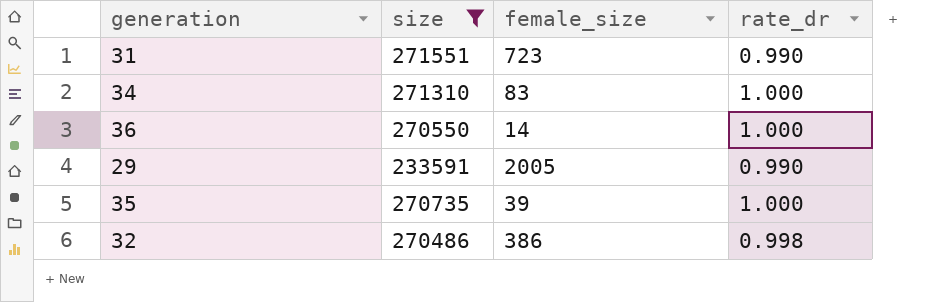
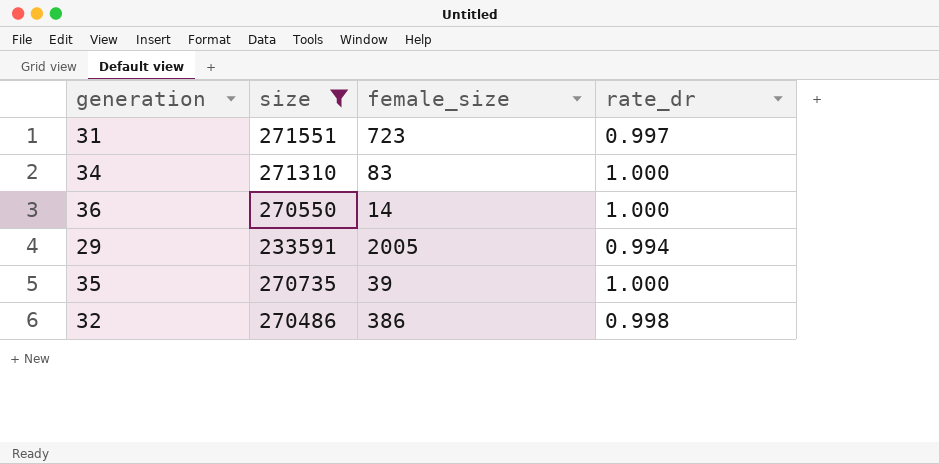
31 | rate_dr: 0.990 -> 0.997
29 | rate_dr: 0.990 -> 0.994

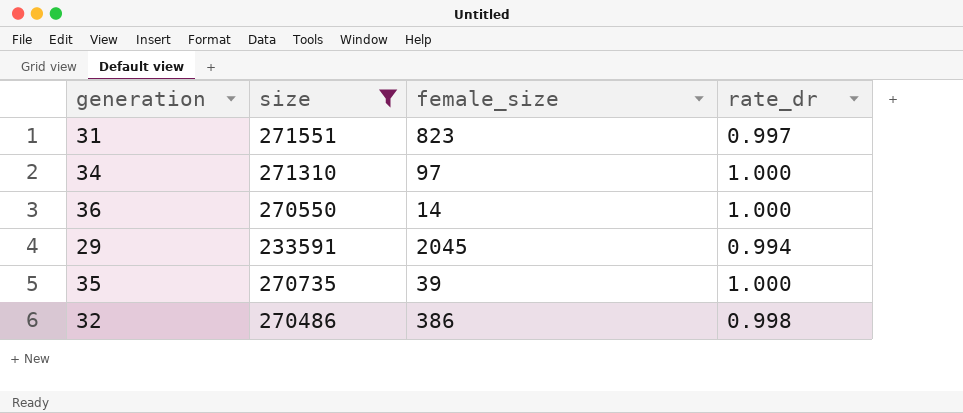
31 | female_size: 723 -> 823
34 | female_size: 83 -> 97
29 | female_size: 2005 -> 2045

